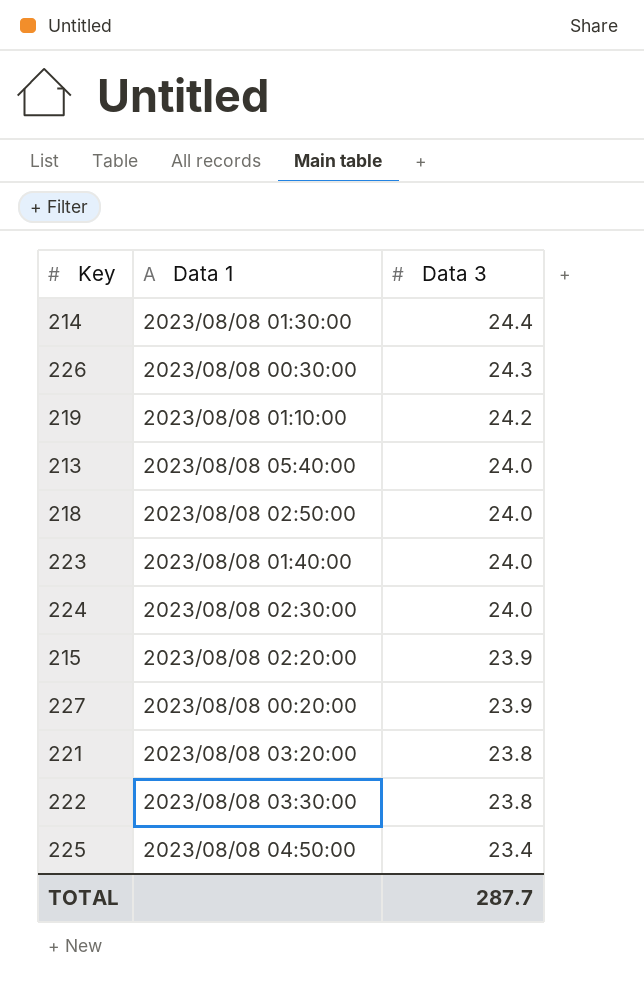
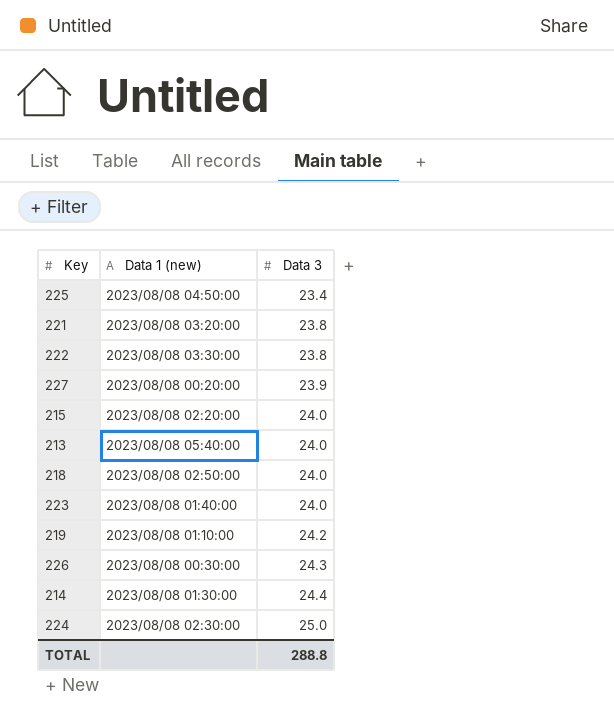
row order: Data 3 descending -> Data 3 ascending
column name: Data 1 -> Data 1 (new)
215 | Data 3: 23.9 -> 24.0
224 | Data 3: 24.0 -> 25.0
TOTAL | Data 3: 287.7 -> 288.8

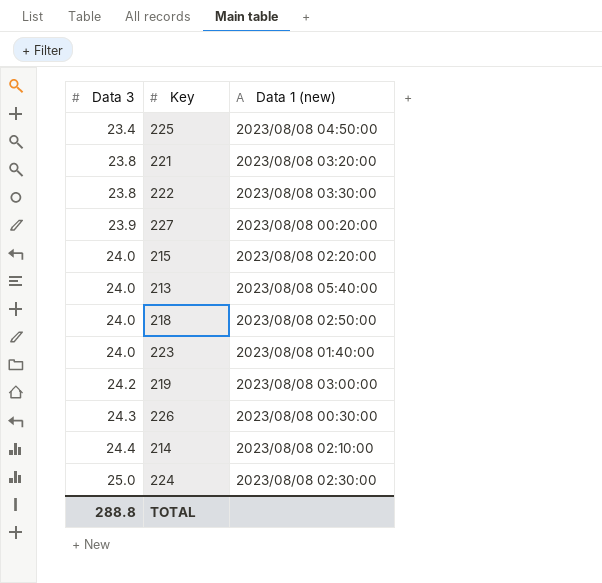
column Data 3 | position: 3 -> 1
219 | Data 1 (new): 2023/08/08 01:10:00 -> 2023/08/08 03:00:00
214 | Data 1 (new): 2023/08/08 01:30:00 -> 2023/08/08 02:10:00

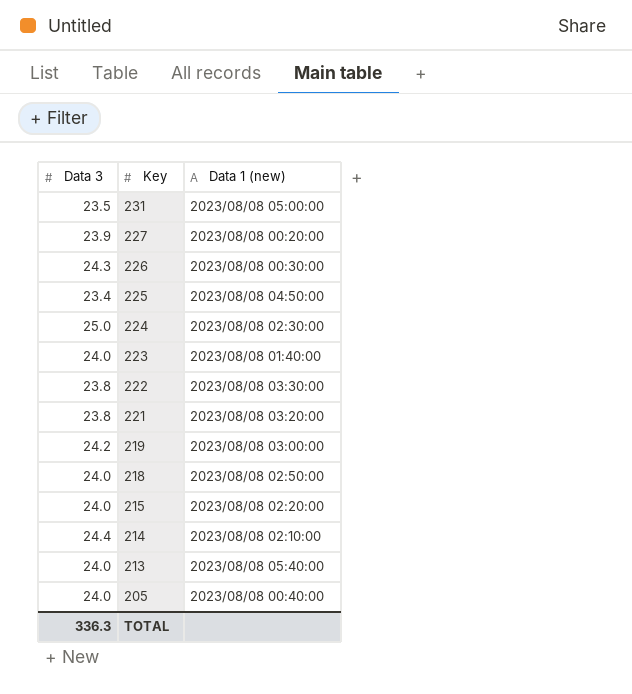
row order: Data 3 ascending -> Key descending
row 231: none -> 23.5 | 2023/08/08 05:00:00
row 205: none -> 24.0 | 2023/08/08 00:40:00
TOTAL | Data 3: 288.8 -> 336.3

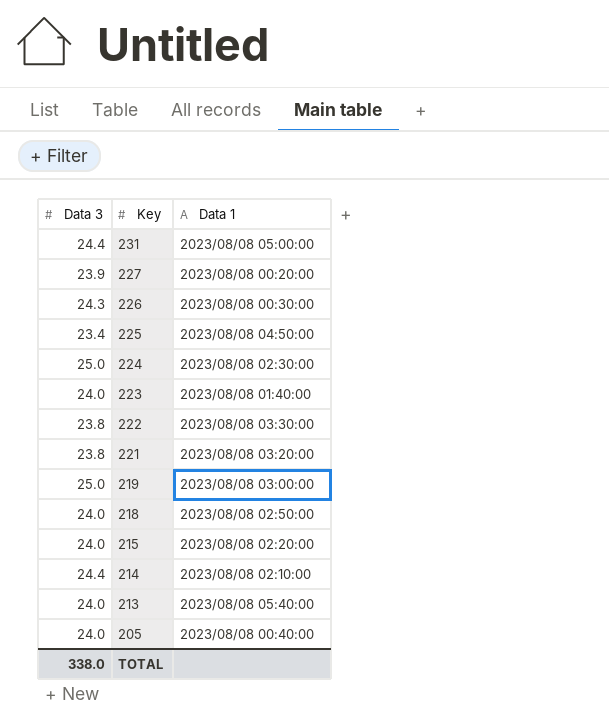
column name: Data 1 (new) -> Data 1
231 | Data 3: 23.5 -> 24.4
219 | Data 3: 24.2 -> 25.0
TOTAL | Data 3: 336.3 -> 338.0

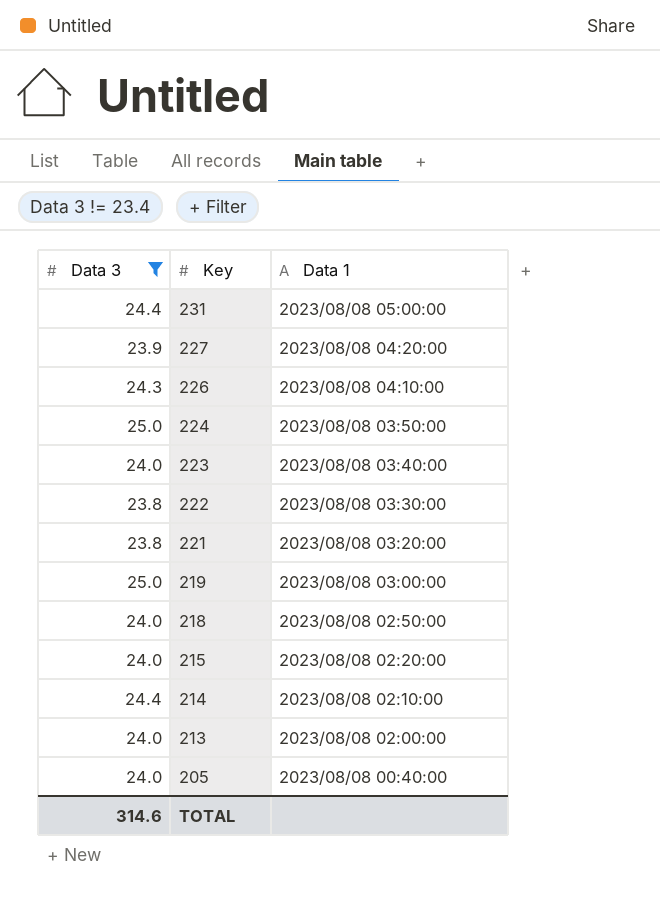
filter: none -> Data 3 != 23.4
227 | Data 1: 2023/08/08 00:20:00 -> 2023/08/08 04:20:00
226 | Data 1: 2023/08/08 00:30:00 -> 2023/08/08 04:10:00
224 | Data 1: 2023/08/08 02:30:00 -> 2023/08/08 03:50:00
223 | Data 1: 2023/08/08 01:40:00 -> 2023/08/08 03:40:00
213 | Data 1: 2023/08/08 05:40:00 -> 2023/08/08 02:00:00
TOTAL | Data 3: 338.0 -> 314.6

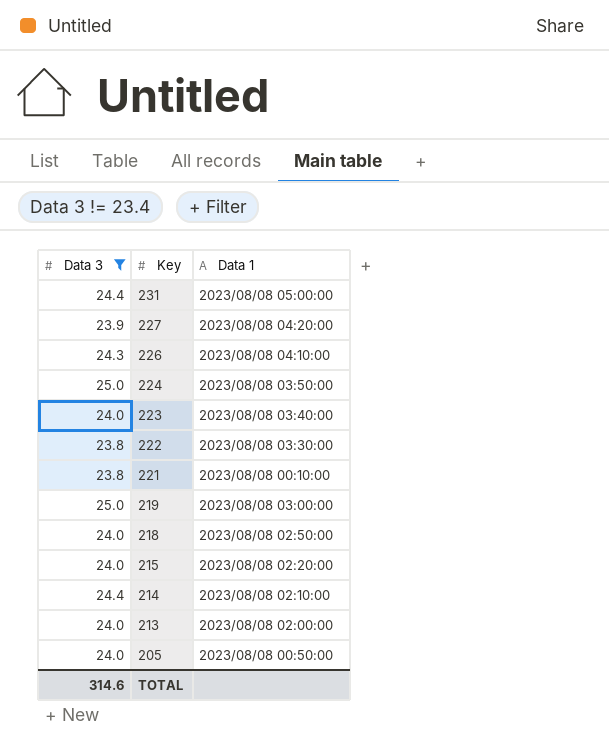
221 | Data 1: 2023/08/08 03:20:00 -> 2023/08/08 00:10:00
205 | Data 1: 2023/08/08 00:40:00 -> 2023/08/08 00:50:00

